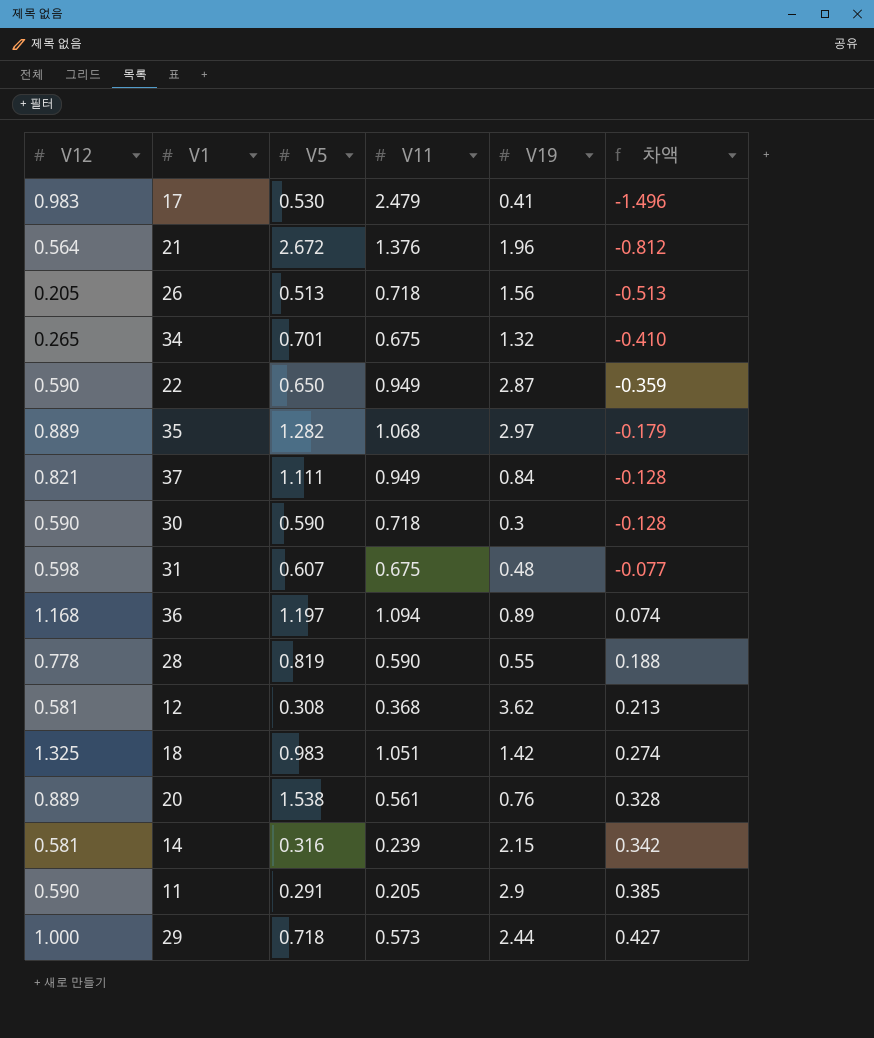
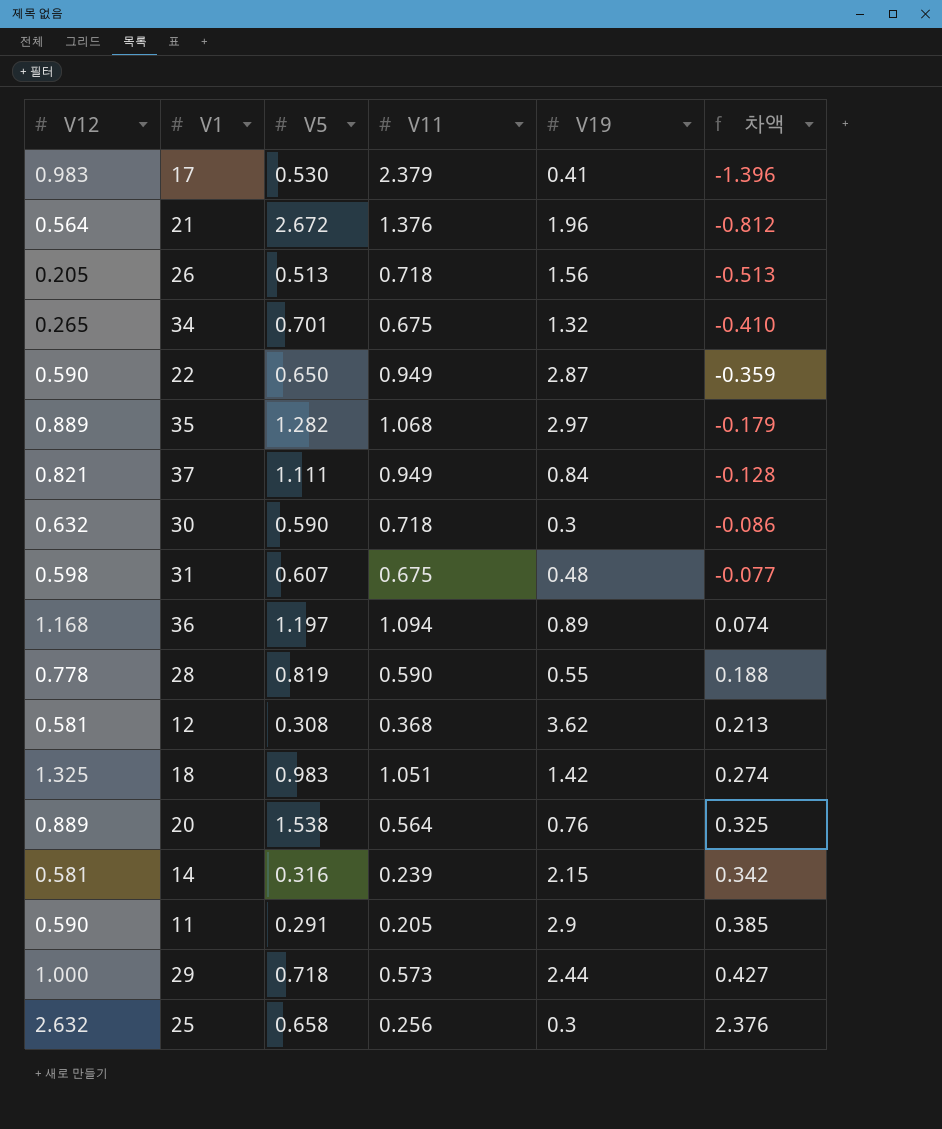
17 | V11: 2.479 -> 2.379
17 | 차액: -1.496 -> -1.396
30 | V12: 0.590 -> 0.632
30 | 차액: -0.128 -> -0.086
20 | V11: 0.561 -> 0.564
20 | 차액: 0.328 -> 0.325
row 25: none -> 2.632 | 0.658 | 0.256 | 0.3 | 2.376

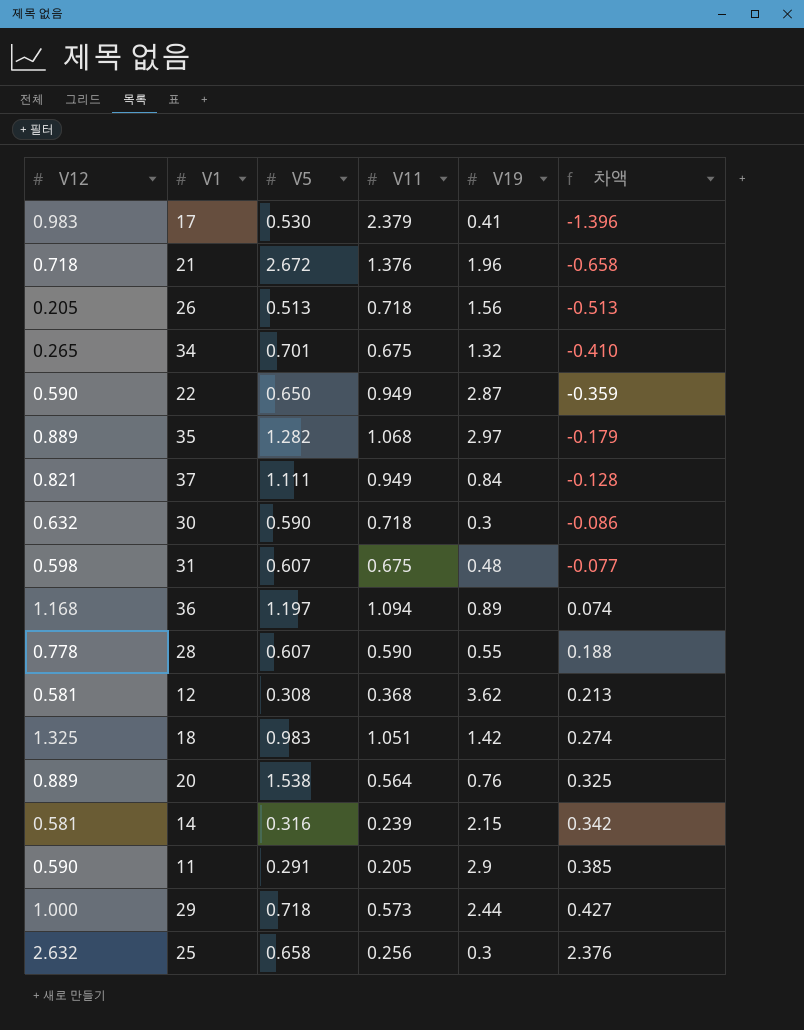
21 | V12: 0.564 -> 0.718
21 | 차액: -0.812 -> -0.658
28 | V5: 0.819 -> 0.607

